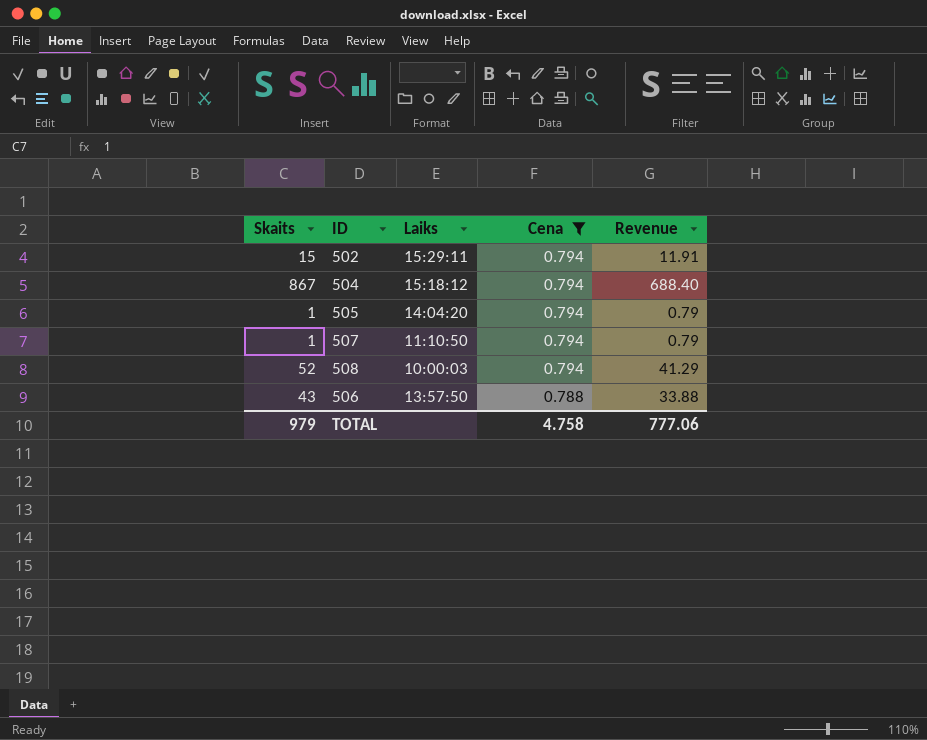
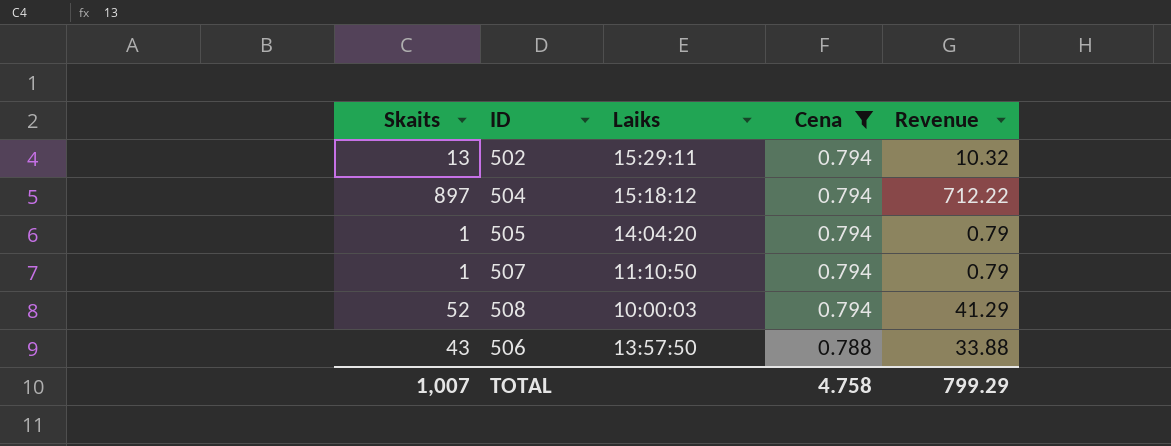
502 | Skaits: 15 -> 13
502 | Revenue: 11.91 -> 10.32
504 | Skaits: 867 -> 897
504 | Revenue: 688.40 -> 712.22
TOTAL | Skaits: 979 -> 1,007
TOTAL | Revenue: 777.06 -> 799.29

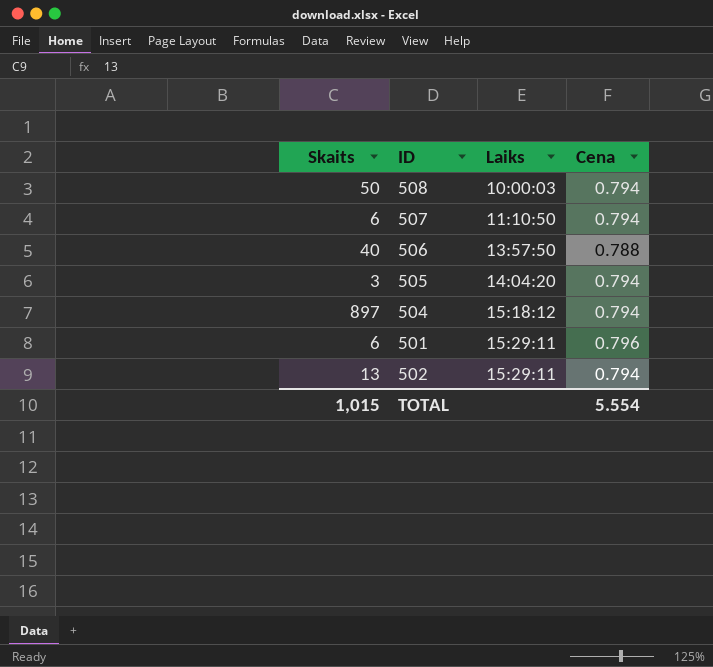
filter: Cena != 0.796 -> none
row order: Cena descending -> Laiks ascending
column Revenue | formula: [Skaits] * [Cena] -> none
508 | Skaits: 52 -> 50
507 | Skaits: 1 -> 6
506 | Skaits: 43 -> 40
505 | Skaits: 1 -> 3
TOTAL | Skaits: 1,007 -> 1,015
TOTAL | Cena: 4.758 -> 5.554

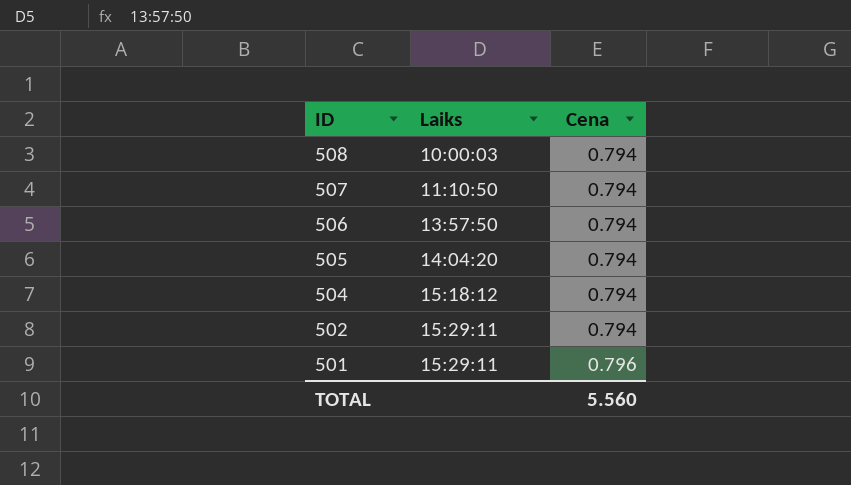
row order: Laiks ascending -> ID descending
column Skaits | position: 1 -> none
506 | Cena: 0.788 -> 0.794
TOTAL | Cena: 5.554 -> 5.560

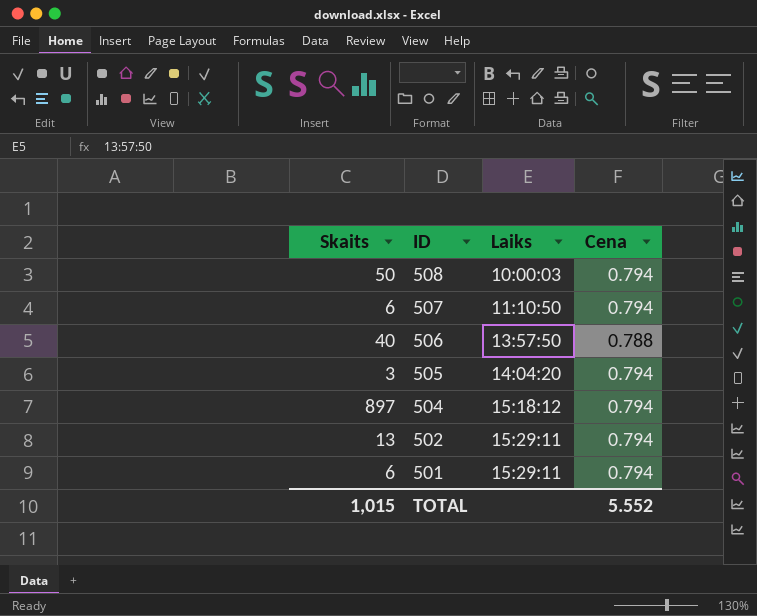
column Skaits | position: none -> 1
506 | Cena: 0.794 -> 0.788
501 | Cena: 0.796 -> 0.794
TOTAL | Cena: 5.560 -> 5.552

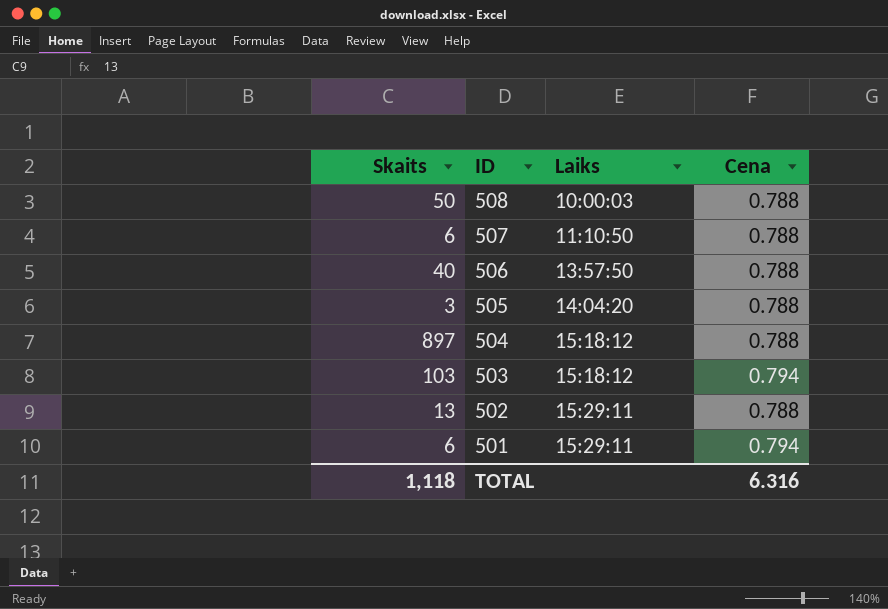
508 | Cena: 0.794 -> 0.788
507 | Cena: 0.794 -> 0.788
505 | Cena: 0.794 -> 0.788
504 | Cena: 0.794 -> 0.788
row 503: none -> 103 | 15:18:12 | 0.794
502 | Cena: 0.794 -> 0.788
TOTAL | Skaits: 1,015 -> 1,118
TOTAL | Cena: 5.552 -> 6.316

